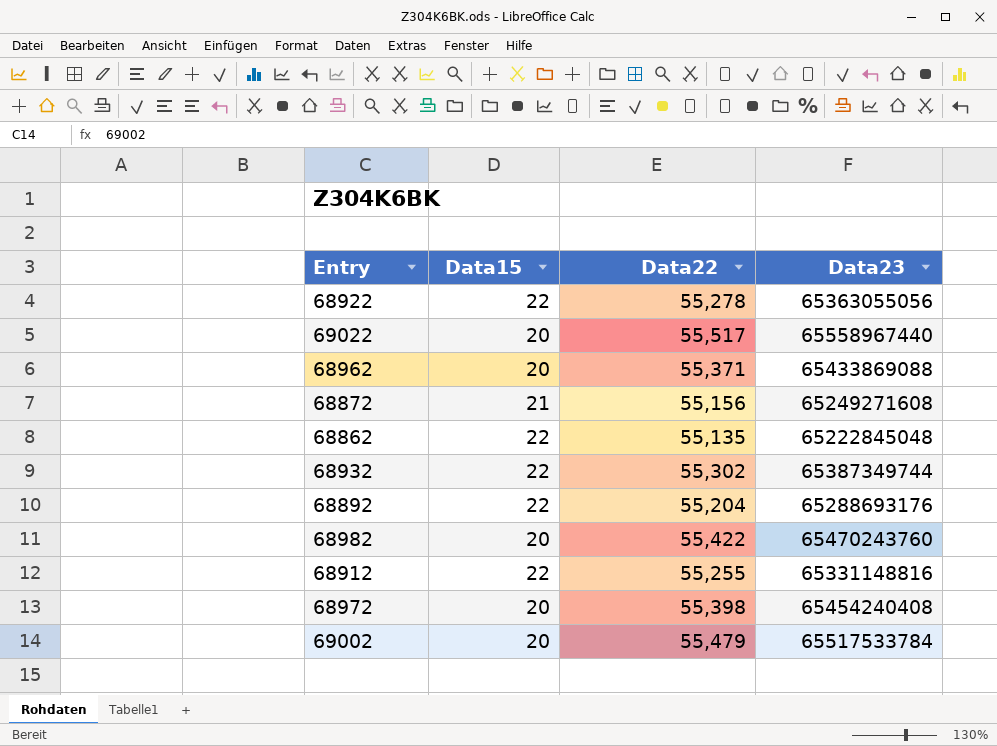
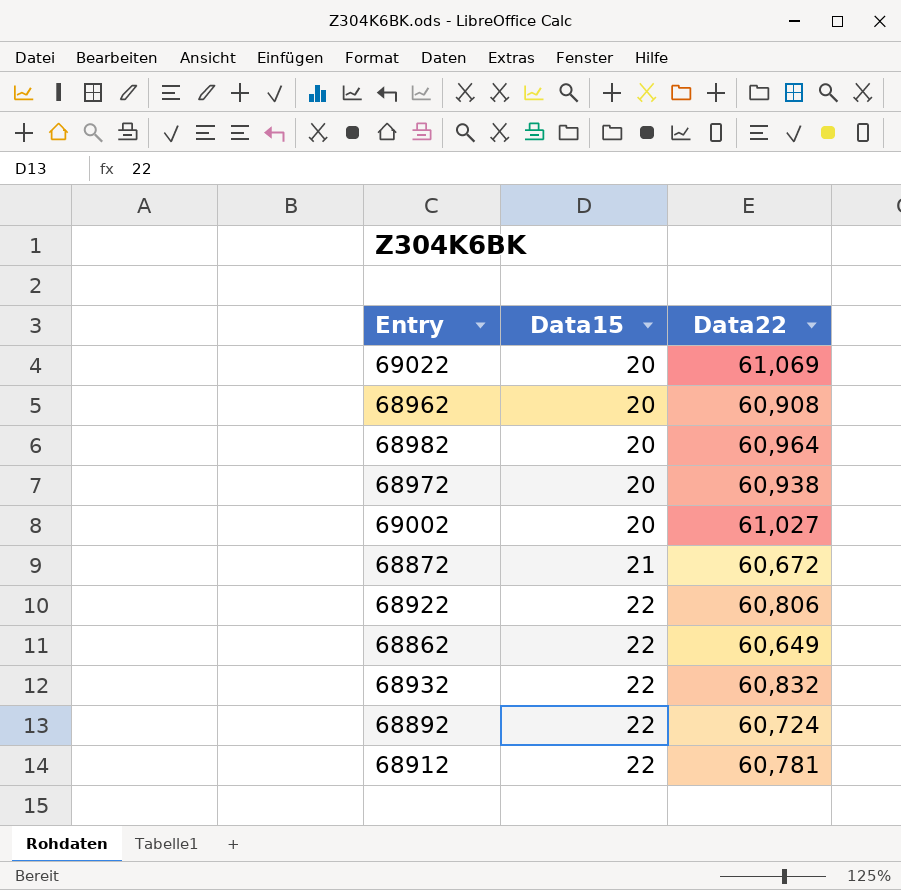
row order: none -> Data15 ascending
column Data23 | position: 4 -> none
69022 | Data22: 55,517 -> 61,069
68962 | Data22: 55,371 -> 60,908
68982 | Data22: 55,422 -> 60,964
68972 | Data22: 55,398 -> 60,938
69002 | Data22: 55,479 -> 61,027
68872 | Data22: 55,156 -> 60,672
68922 | Data22: 55,278 -> 60,806
68862 | Data22: 55,135 -> 60,649
68932 | Data22: 55,302 -> 60,832
68892 | Data22: 55,204 -> 60,724
68912 | Data22: 55,255 -> 60,781

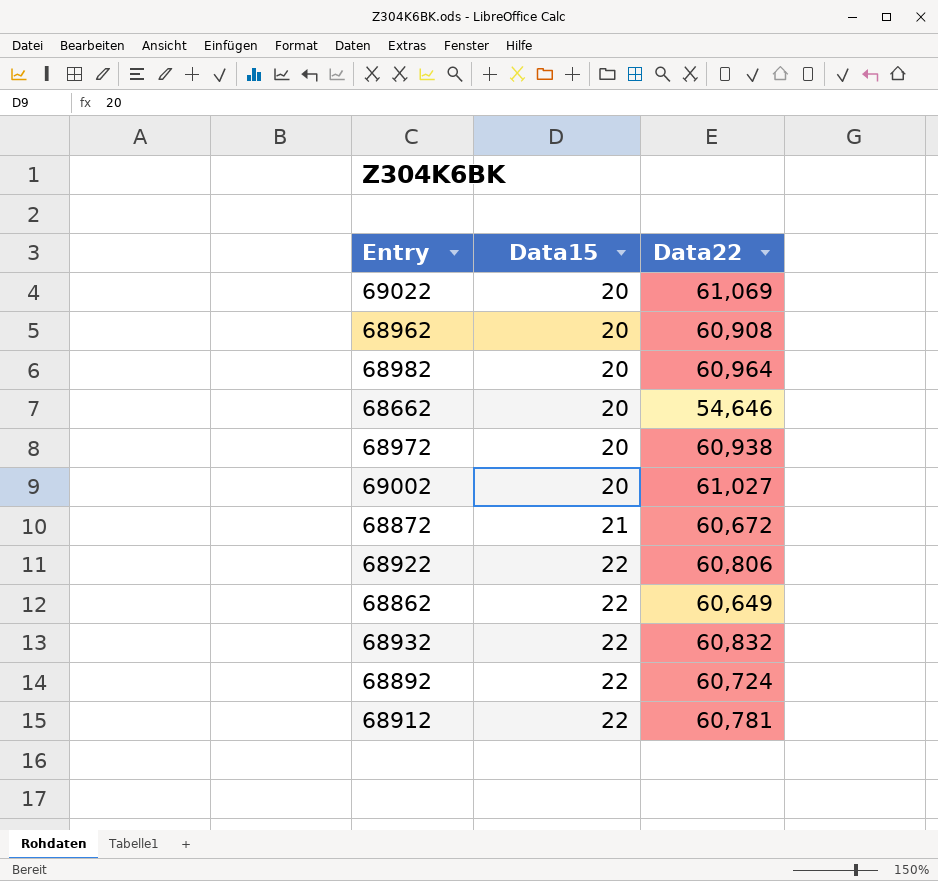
row 68662: none -> 20 | 54,646

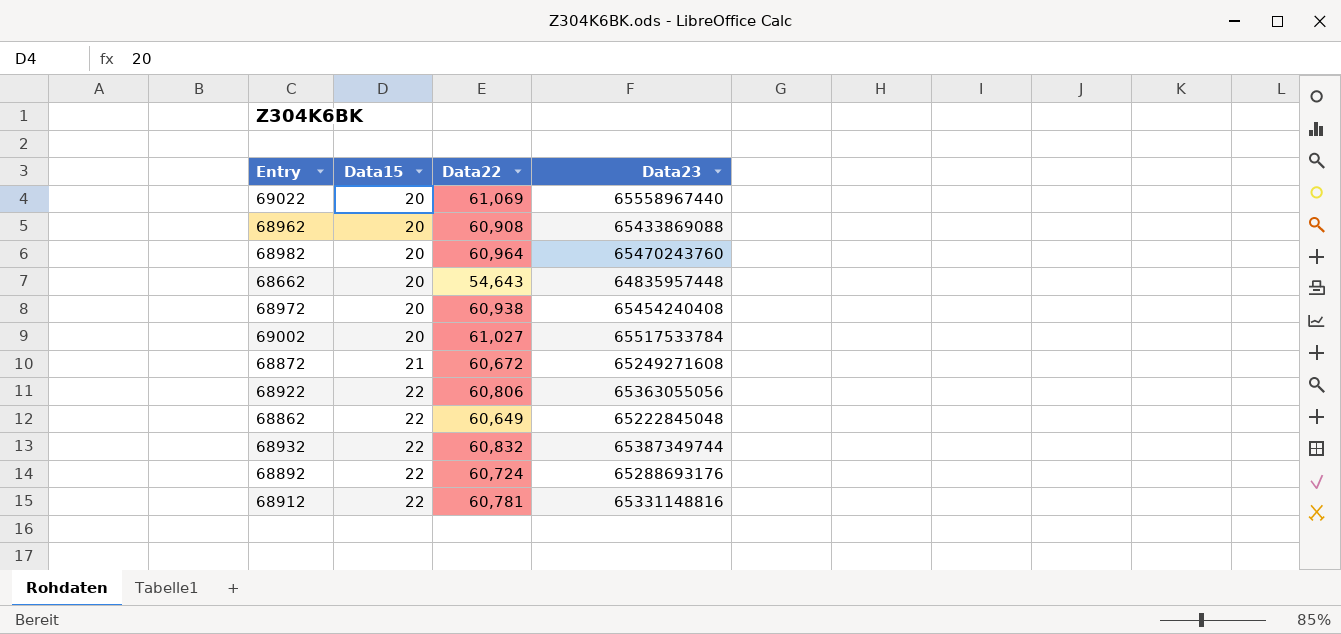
column Data23 | position: none -> 4
68662 | Data22: 54,646 -> 54,643

